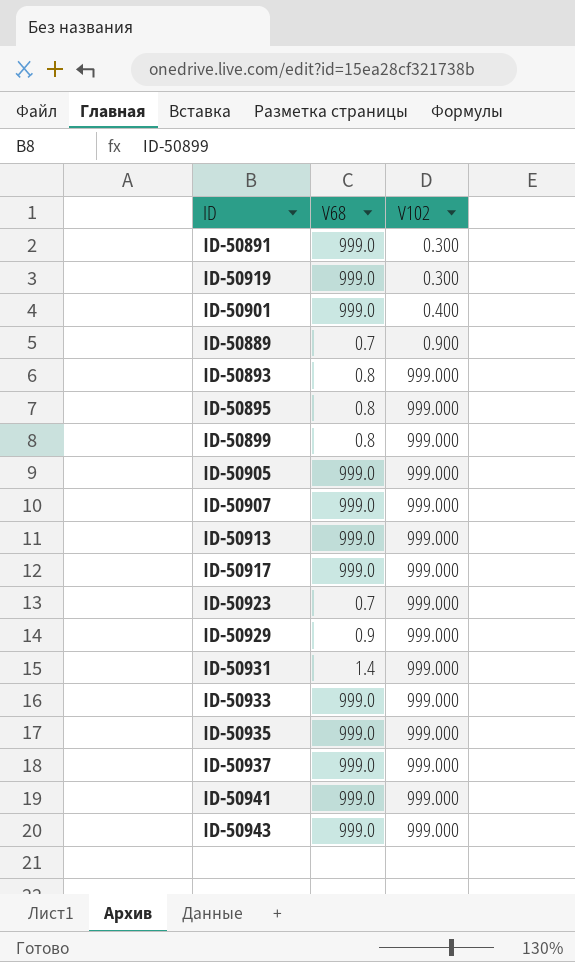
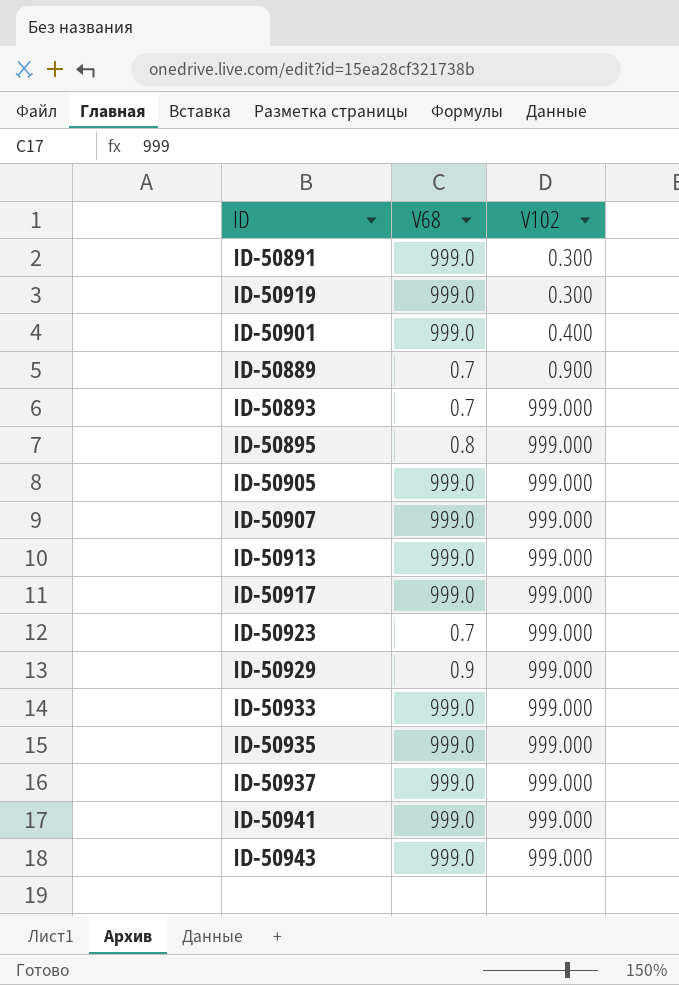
row ID-50899: 0.8 | 999.000 -> none
row ID-50931: 1.4 | 999.000 -> none
ID-50893 | V68: 0.8 -> 0.7

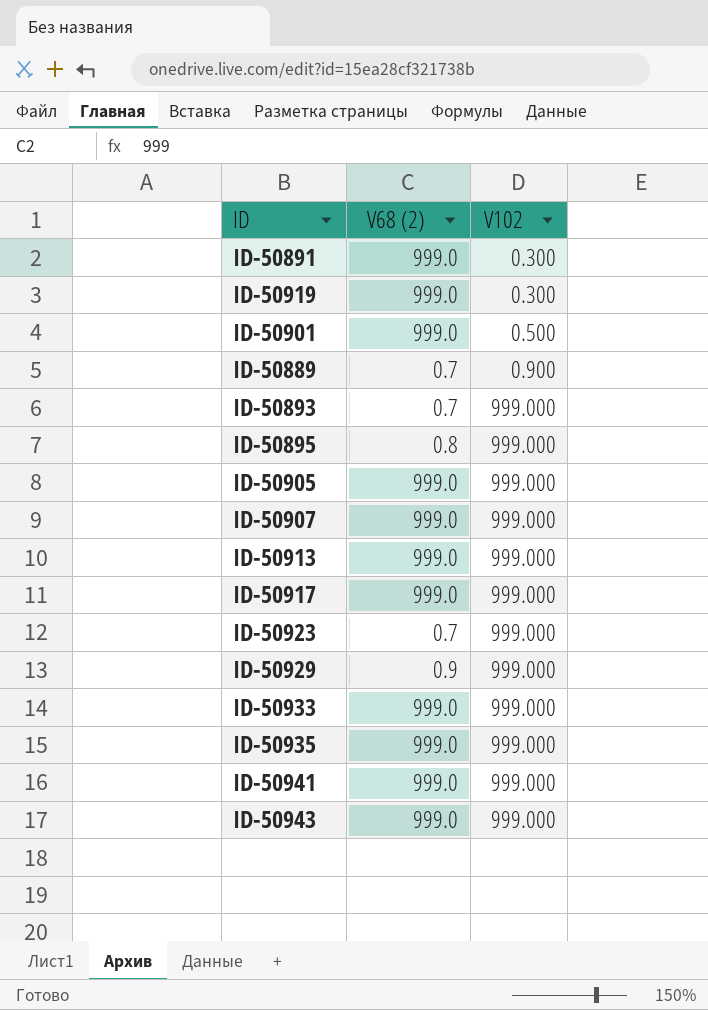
column name: V68 -> V68 (2)
row ID-50937: 999.0 | 999.000 -> none
ID-50901 | V102: 0.400 -> 0.500

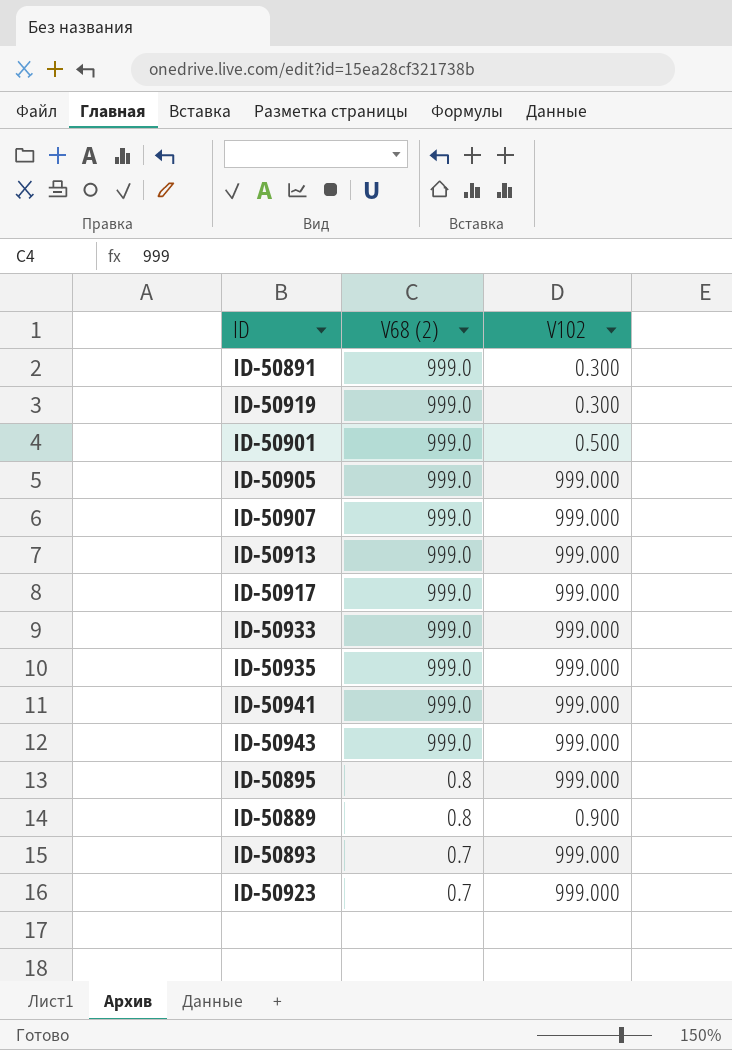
row order: V102 ascending -> V68 (2) descending
row ID-50929: 0.9 | 999.000 -> none
ID-50889 | V68 (2): 0.7 -> 0.8

